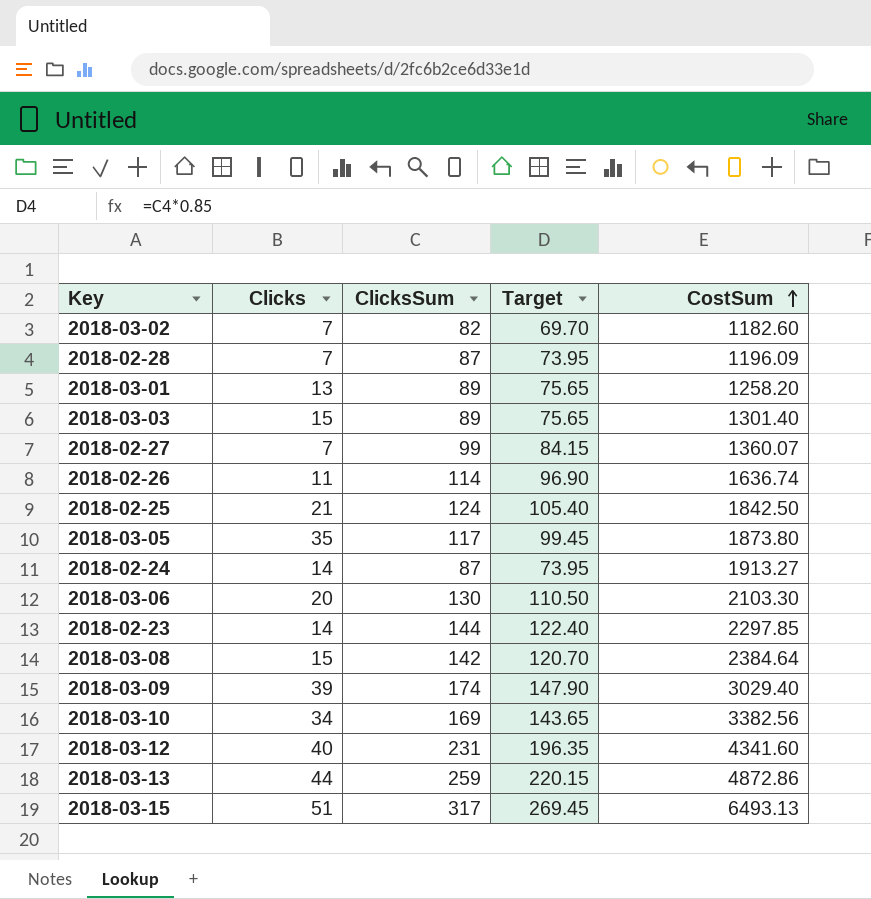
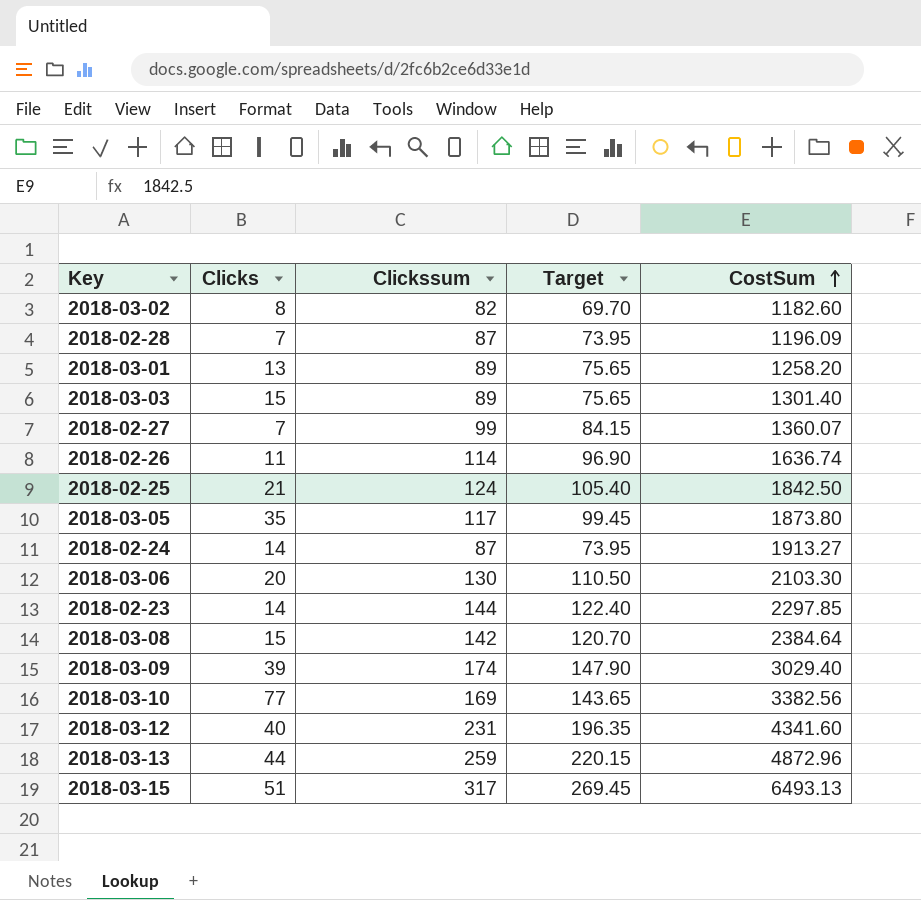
column name: ClicksSum -> Clickssum
2018-03-02 | Clicks: 7 -> 8
2018-03-10 | Clicks: 34 -> 77
2018-03-13 | CostSum: 4872.86 -> 4872.96

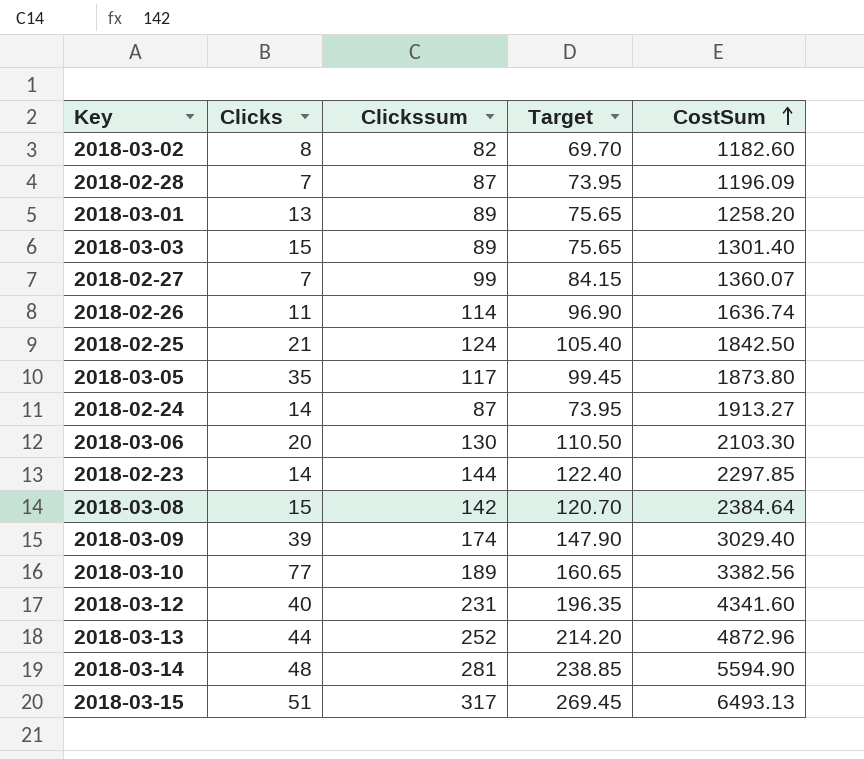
2018-03-10 | Clickssum: 169 -> 189
2018-03-10 | Target: 143.65 -> 160.65
2018-03-13 | Clickssum: 259 -> 252
2018-03-13 | Target: 220.15 -> 214.20
row 2018-03-14: none -> 48 | 281 | 238.85 | 5594.90

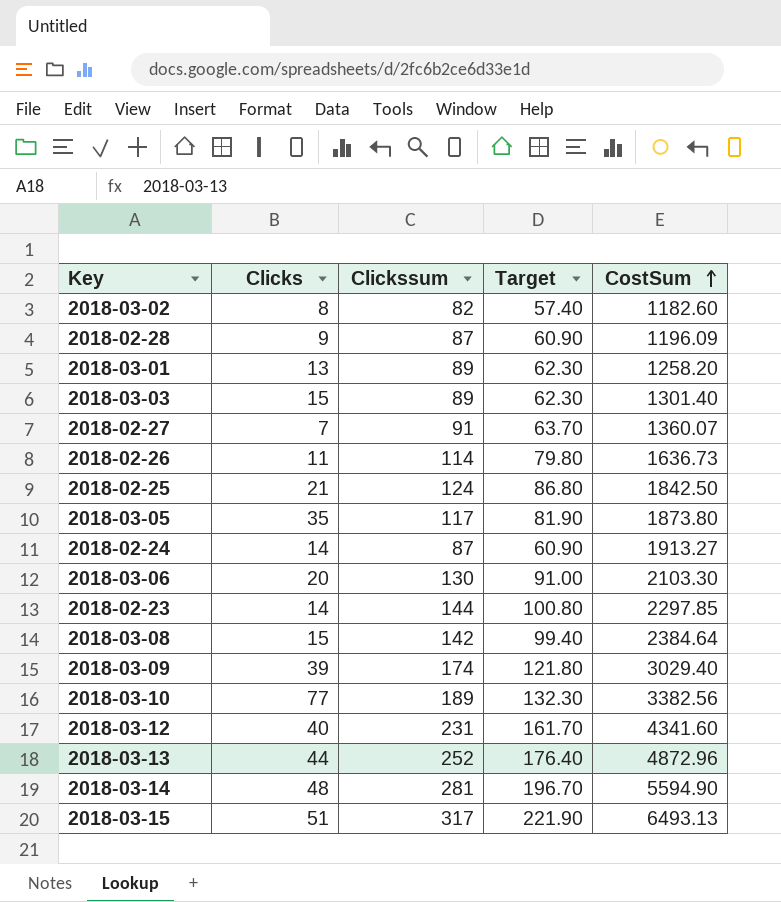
column Target | formula: [Clickssum] * 0.85 -> [Clickssum] * 0.7
2018-02-28 | Clicks: 7 -> 9
2018-02-27 | Clickssum: 99 -> 91
2018-02-26 | CostSum: 1636.74 -> 1636.73

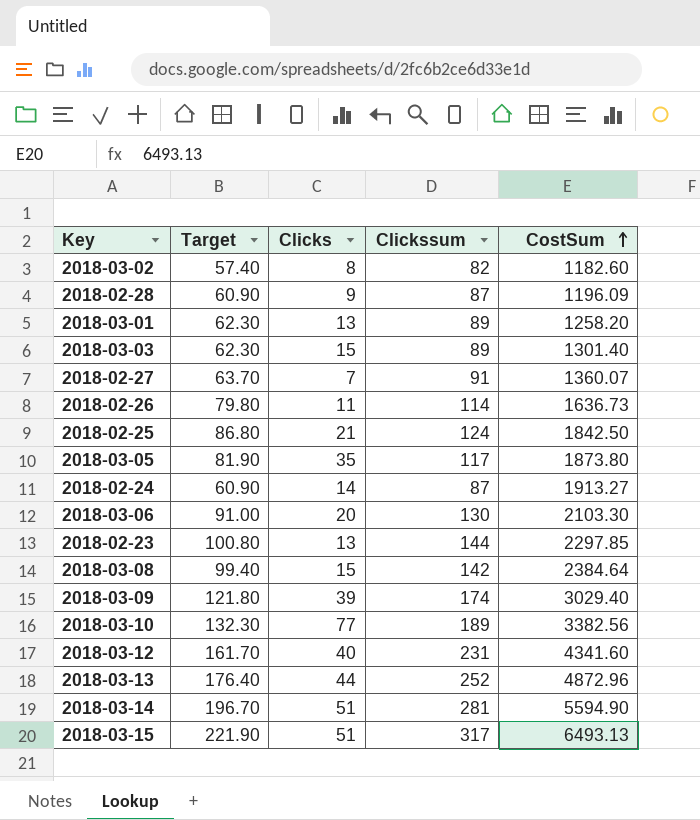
column Target | position: 4 -> 2
2018-02-23 | Clicks: 14 -> 13
2018-03-14 | Clicks: 48 -> 51

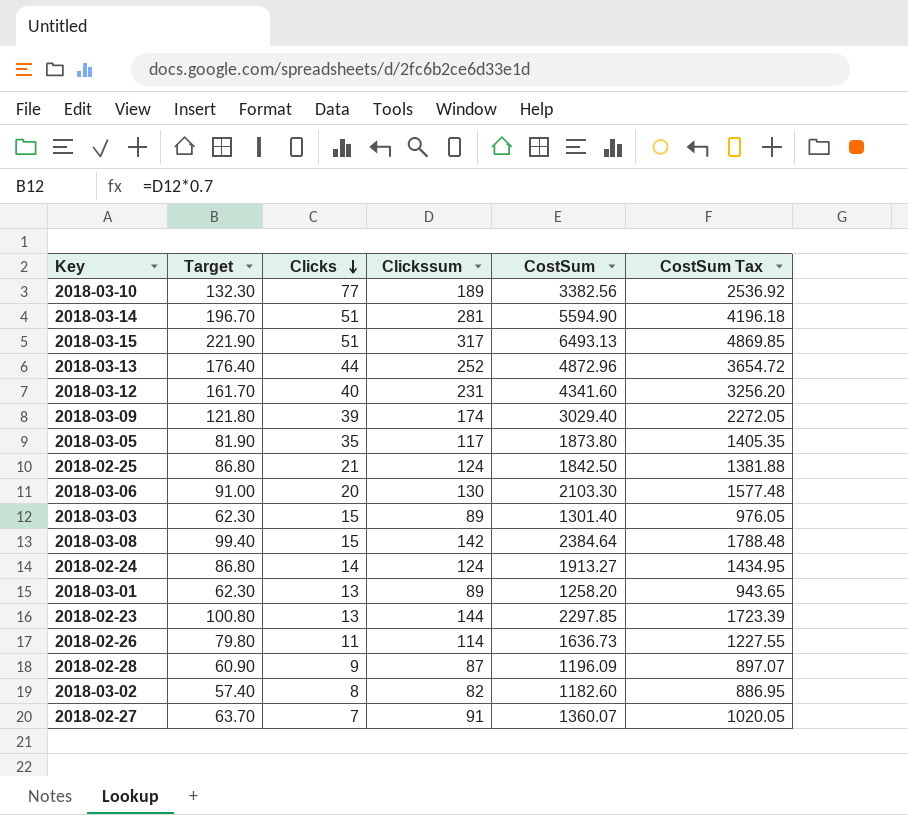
row order: CostSum ascending -> Clicks descending
column CostSum Tax | formula: none -> [CostSum] * 0.75
2018-02-24 | Target: 60.90 -> 86.80
2018-02-24 | Clickssum: 87 -> 124

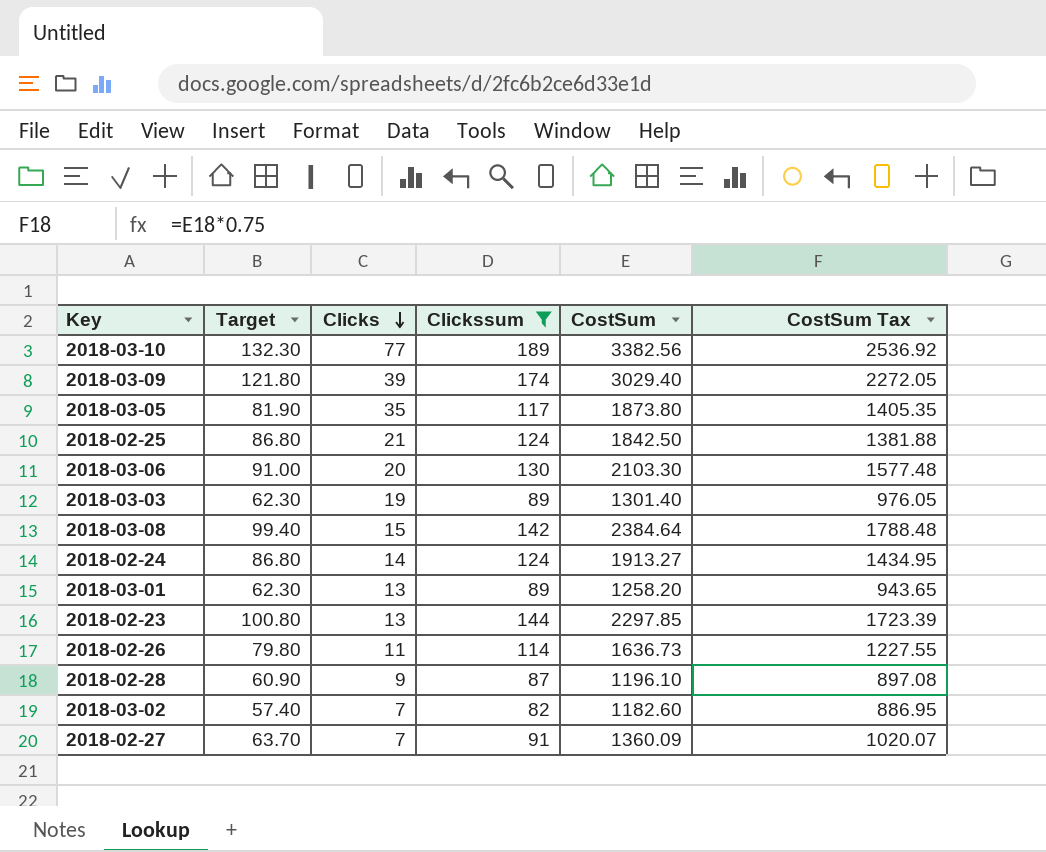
filter: none -> Clickssum <= 189
2018-03-03 | Clicks: 15 -> 19
2018-02-28 | CostSum: 1196.09 -> 1196.10
2018-02-28 | CostSum Tax: 897.07 -> 897.08
2018-03-02 | Clicks: 8 -> 7
2018-02-27 | CostSum: 1360.07 -> 1360.09
2018-02-27 | CostSum Tax: 1020.05 -> 1020.07

